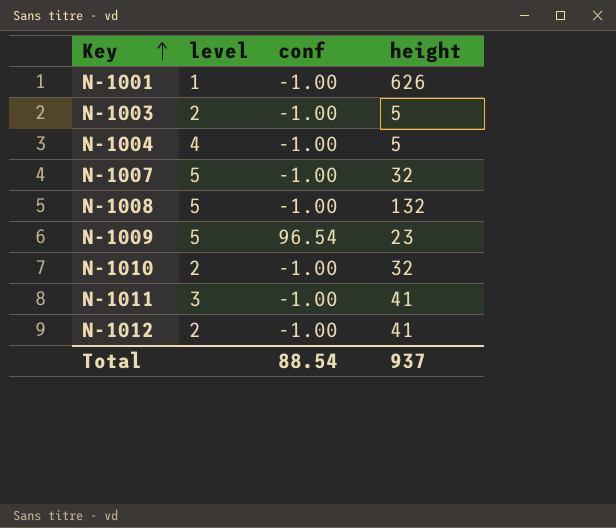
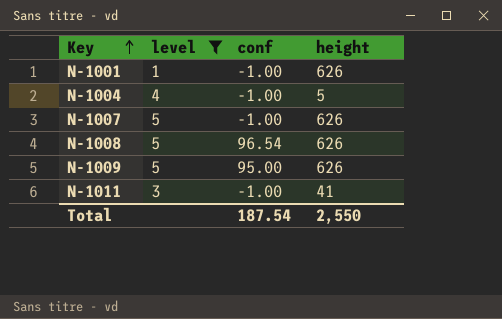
filter: none -> level != 2
N-1007 | height: 32 -> 626
N-1008 | conf: -1.00 -> 96.54
N-1008 | height: 132 -> 626
N-1009 | conf: 96.54 -> 95.00
N-1009 | height: 23 -> 626
Total | conf: 88.54 -> 187.54
Total | height: 937 -> 2,550

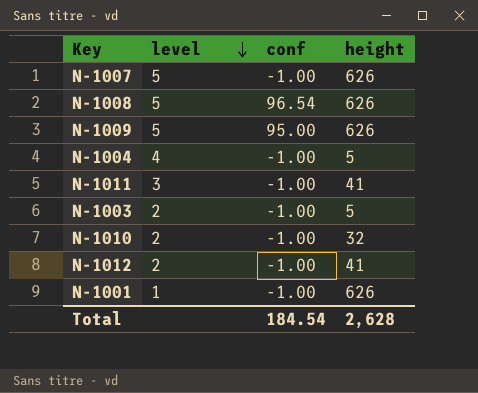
filter: level != 2 -> none
row order: Key ascending -> level descending
Total | conf: 187.54 -> 184.54
Total | height: 2,550 -> 2,628

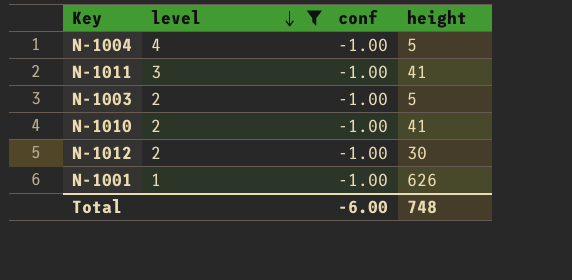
filter: none -> level != 5
N-1010 | height: 32 -> 41
N-1012 | height: 41 -> 30
Total | conf: 184.54 -> -6.00
Total | height: 2,628 -> 748

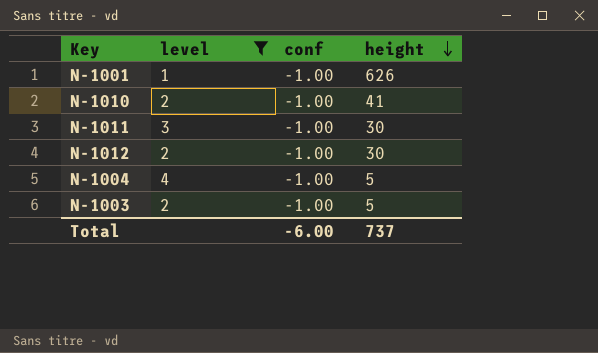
row order: level descending -> height descending
N-1011 | height: 41 -> 30
Total | height: 748 -> 737

